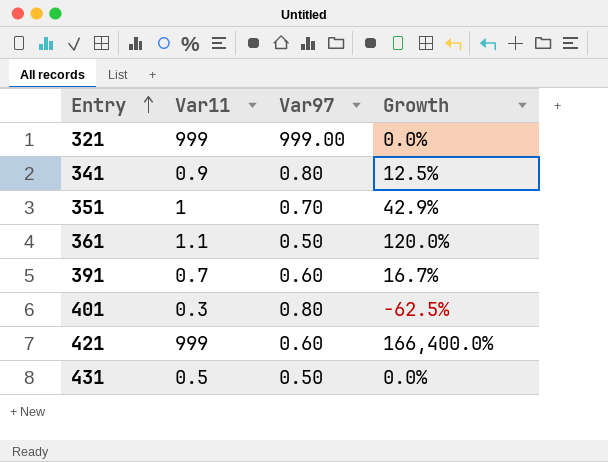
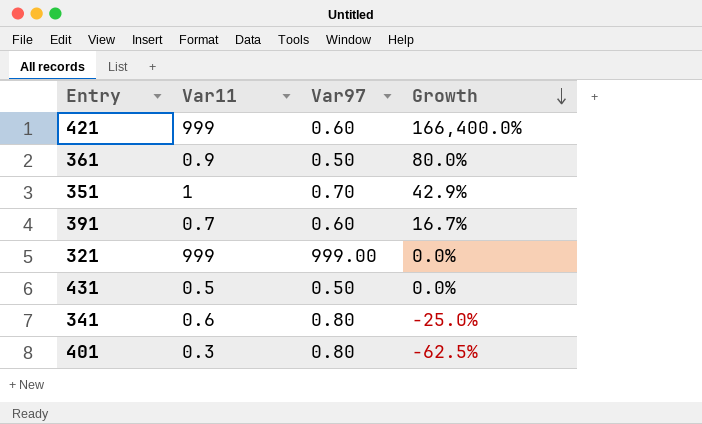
row order: Entry ascending -> Growth descending
361 | Var11: 1.1 -> 0.9
361 | Growth: 120.0% -> 80.0%
341 | Var11: 0.9 -> 0.6
341 | Growth: 12.5% -> -25.0%

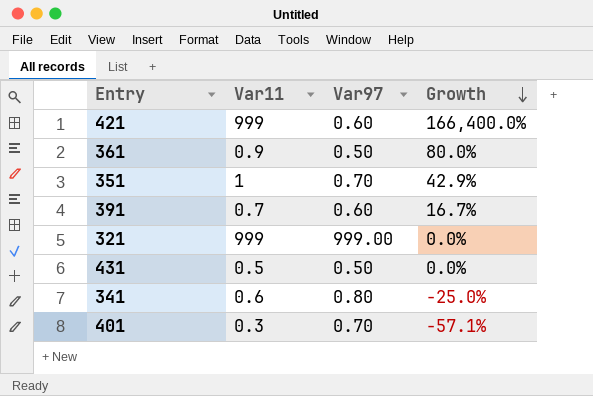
401 | Var97: 0.80 -> 0.70
401 | Growth: -62.5% -> -57.1%

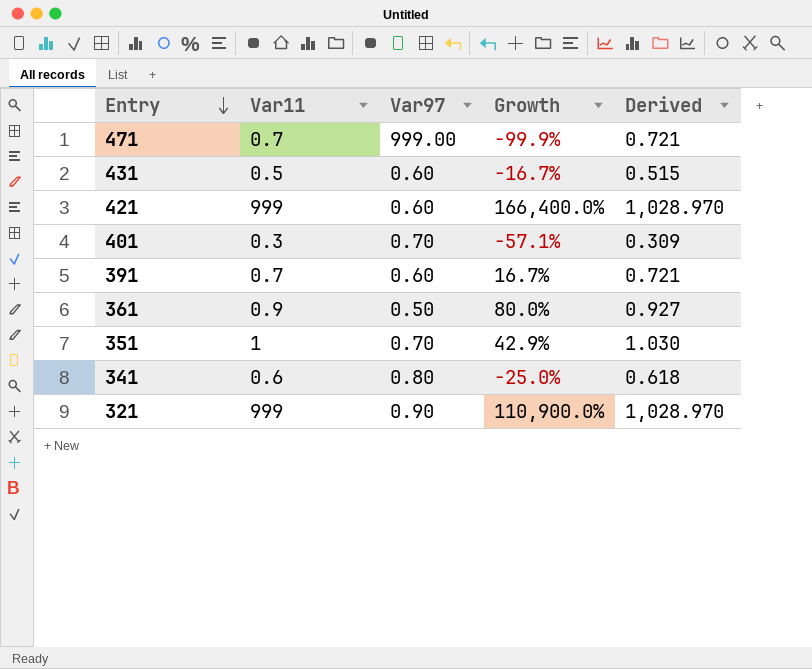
row order: Growth descending -> Entry descending
column Derived | formula: none -> [Var11] * 1.03
row 471: none -> 0.7 | 999.00 | -99.9% | 0.721
431 | Var97: 0.50 -> 0.60
431 | Growth: 0.0% -> -16.7%
321 | Var97: 999.00 -> 0.90
321 | Growth: 0.0% -> 110,900.0%

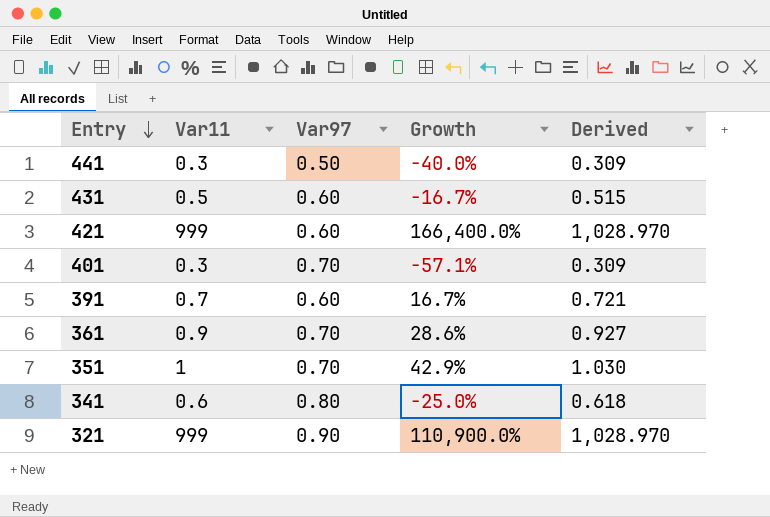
row 471: 0.7 | 999.00 | -99.9% | 0.721 -> none
row 441: none -> 0.3 | 0.50 | -40.0% | 0.309
361 | Var97: 0.50 -> 0.70
361 | Growth: 80.0% -> 28.6%

